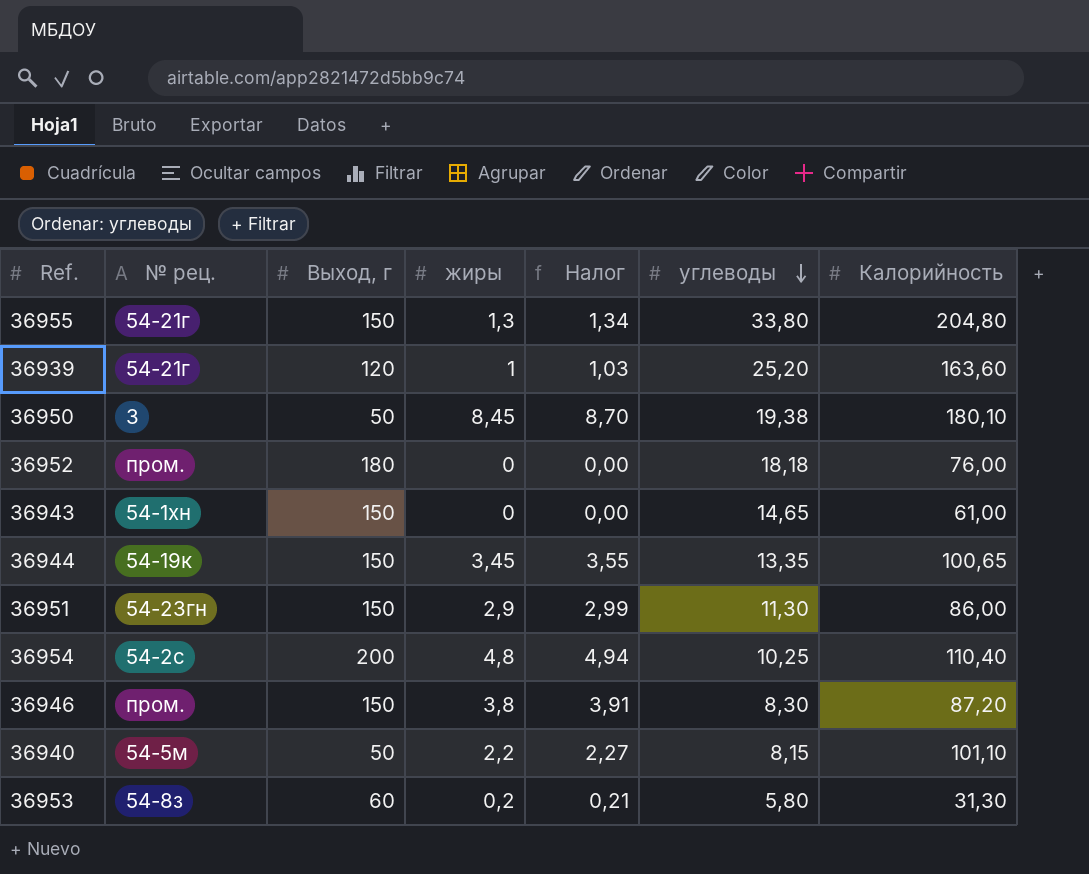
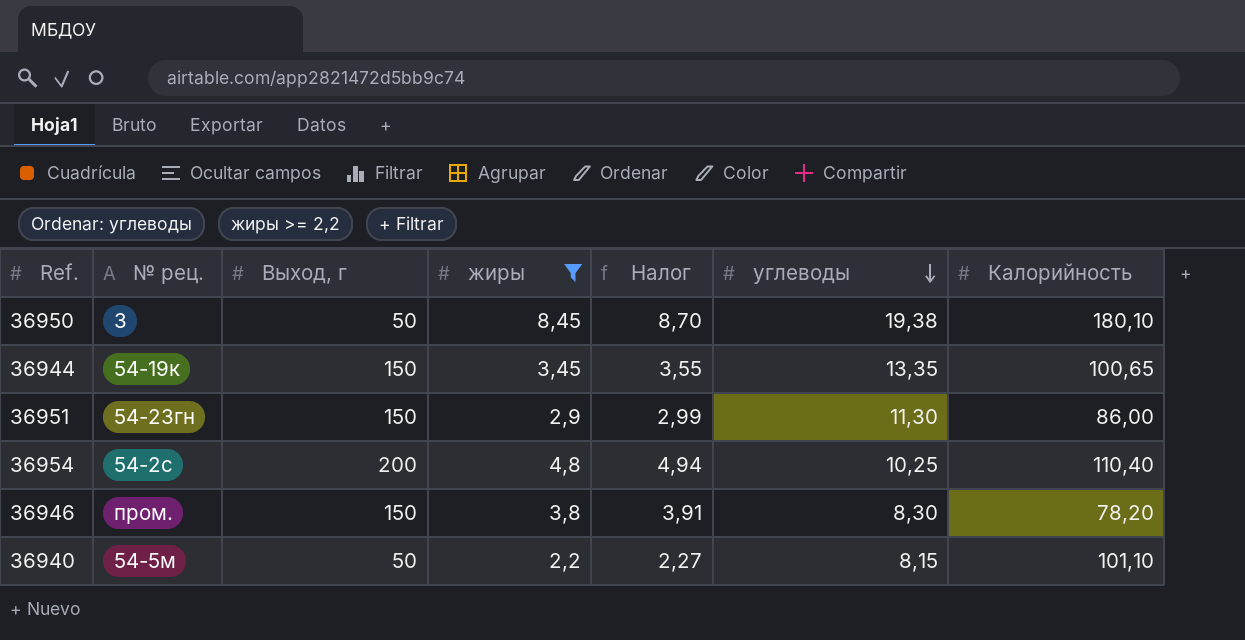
filter: none -> жиры >= 2,2
36946 | Калорийность: 87,20 -> 78,20

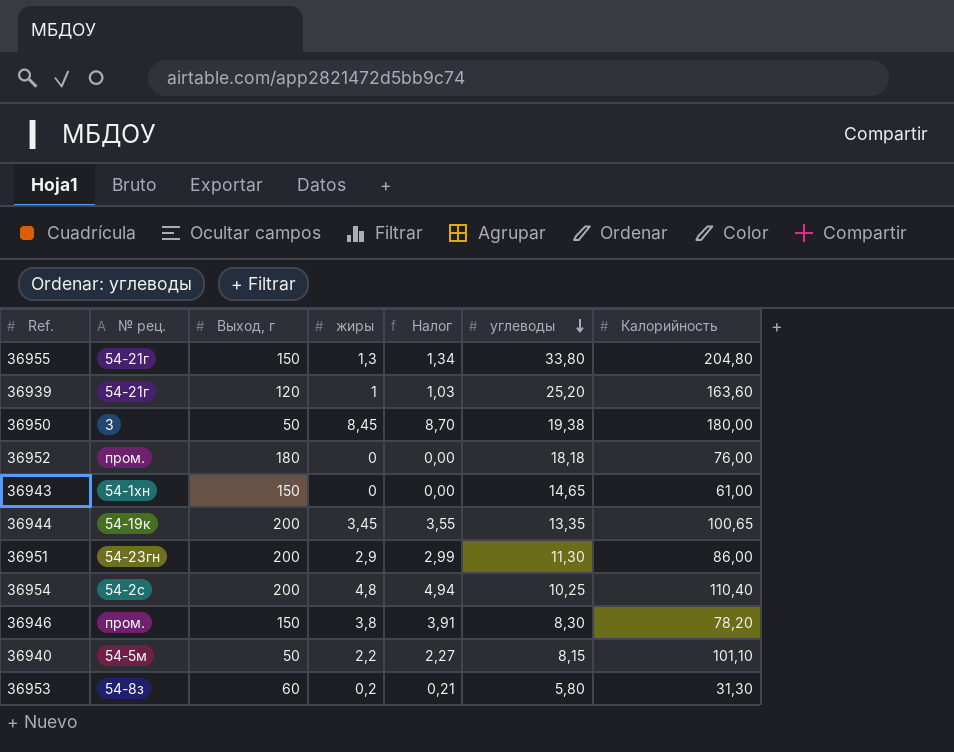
filter: жиры >= 2,2 -> none
36950 | Калорийность: 180,10 -> 180,00
36944 | Выход, г: 150 -> 200
36951 | Выход, г: 150 -> 200

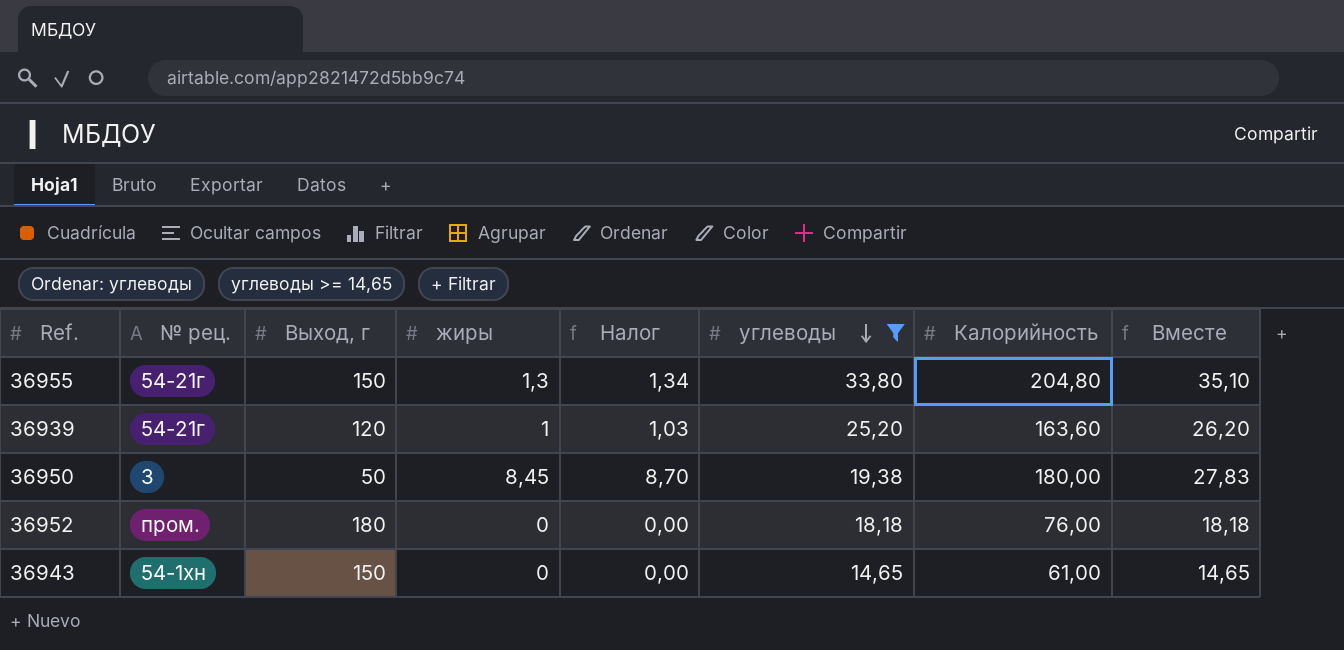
filter: none -> углеводы >= 14,65
column Вместе | formula: none -> [жиры] + [углеводы]

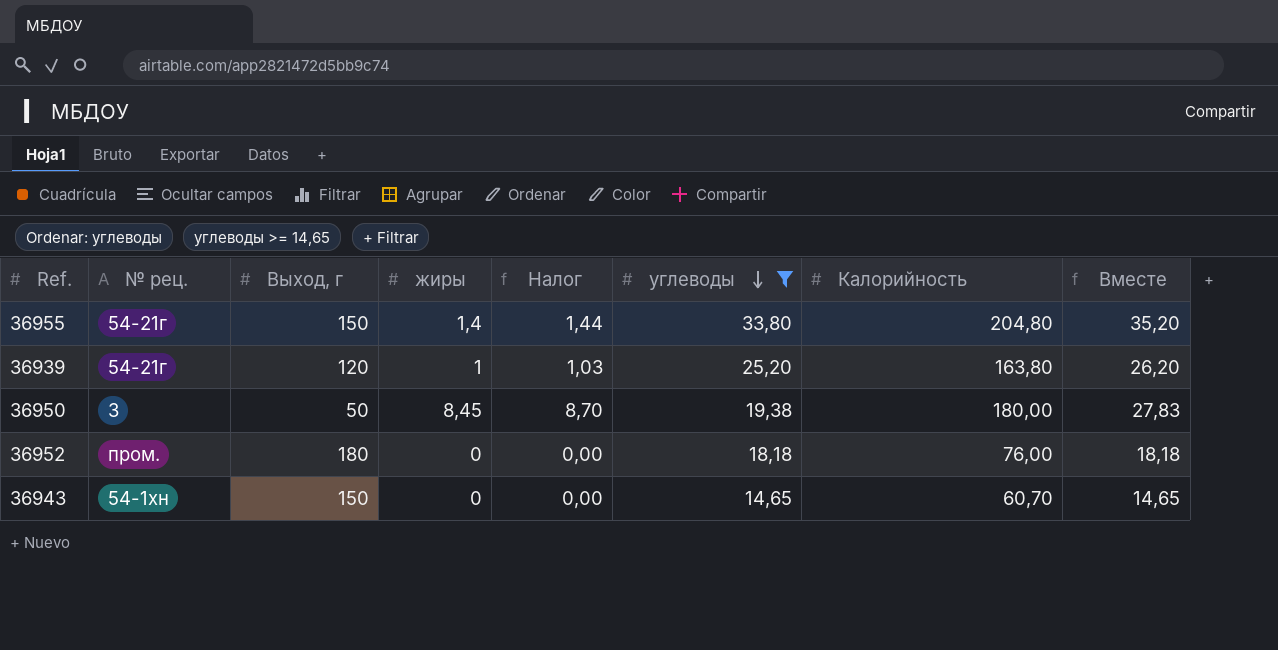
36955 | жиры: 1,3 -> 1,4
36955 | Налог: 1,34 -> 1,44
36955 | Вместе: 35,10 -> 35,20
36939 | Калорийность: 163,60 -> 163,80
36943 | Калорийность: 61,00 -> 60,70

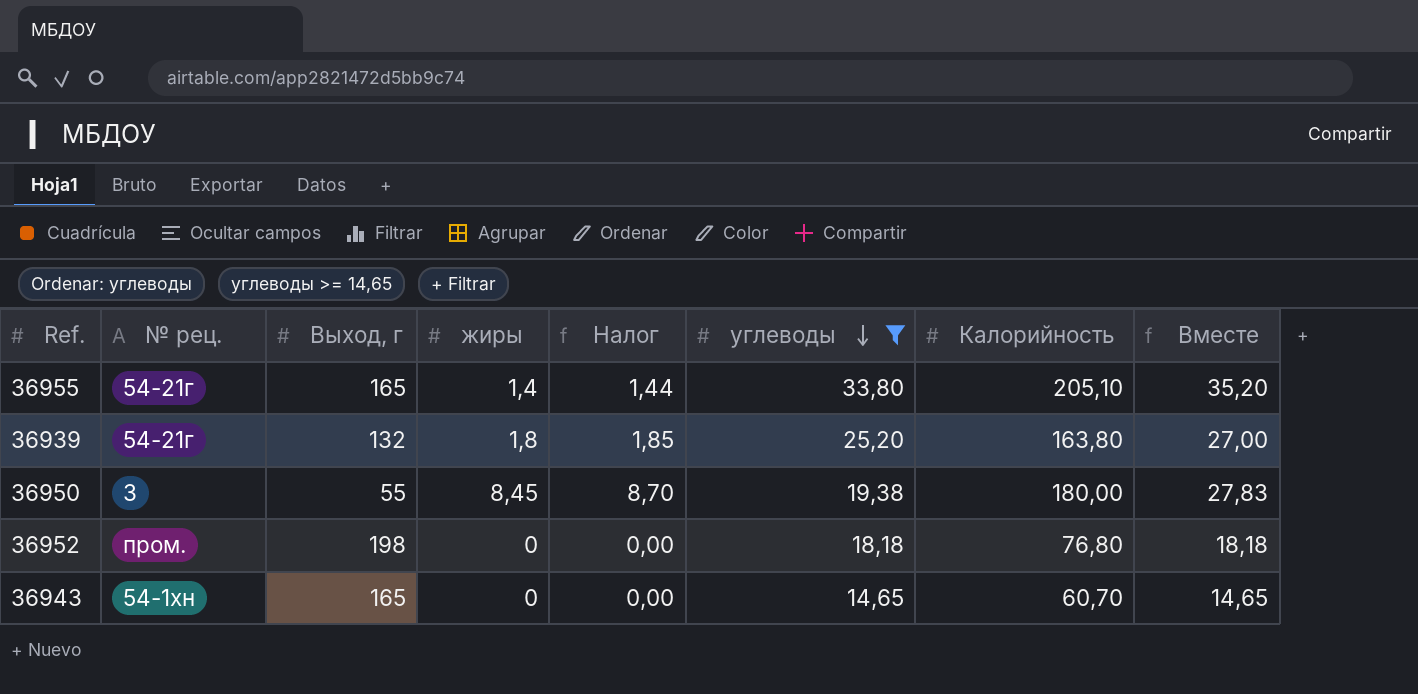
36955 | Выход, г: 150 -> 165
36955 | Калорийность: 204,80 -> 205,10
36939 | Выход, г: 120 -> 132
36939 | жиры: 1 -> 1,8
36939 | Налог: 1,03 -> 1,85
36939 | Вместе: 26,20 -> 27,00
36950 | Выход, г: 50 -> 55
36952 | Выход, г: 180 -> 198
36952 | Калорийность: 76,00 -> 76,80
36943 | Выход, г: 150 -> 165

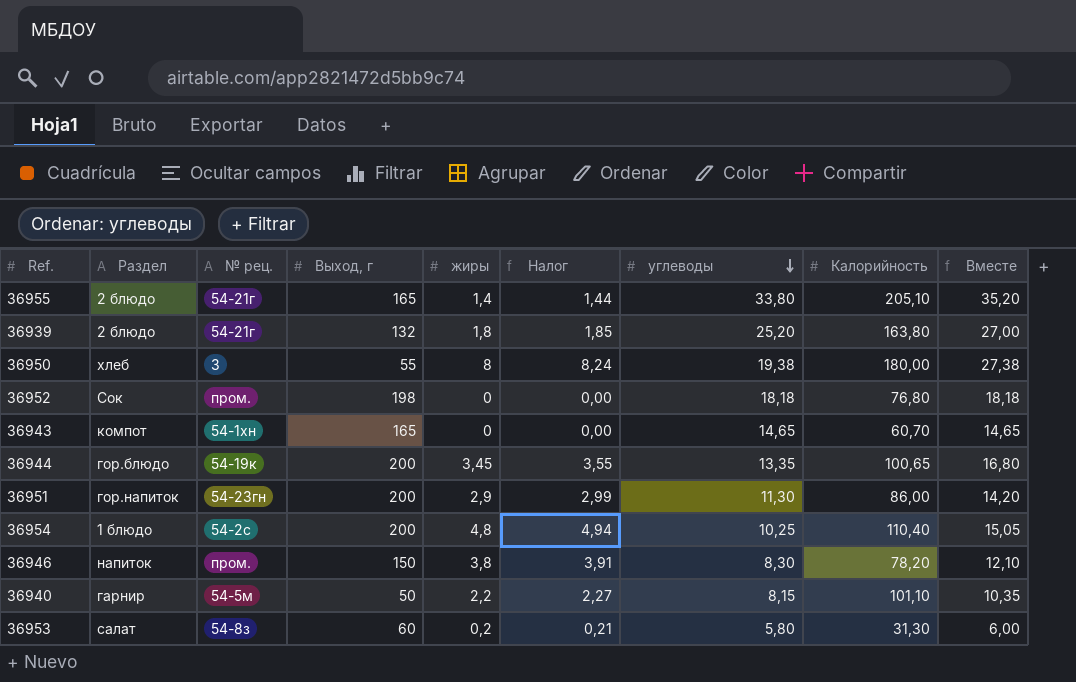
filter: углеводы >= 14,65 -> none
column Раздел | position: none -> 2
36950 | жиры: 8,45 -> 8
36950 | Налог: 8,70 -> 8,24
36950 | Вместе: 27,83 -> 27,38

